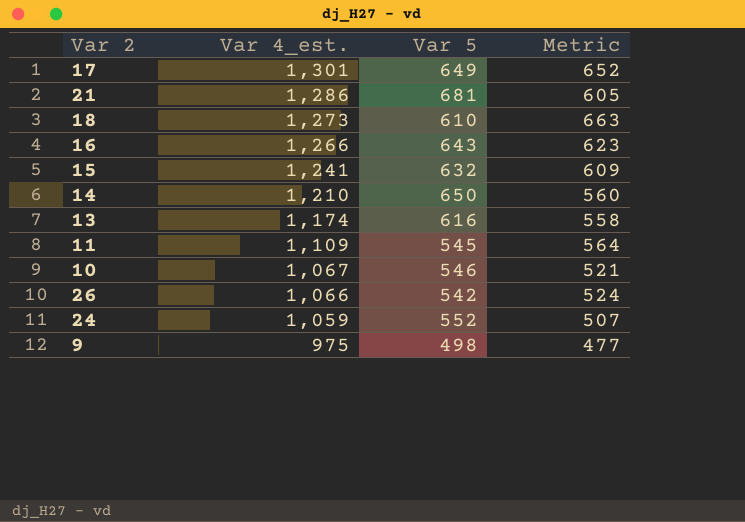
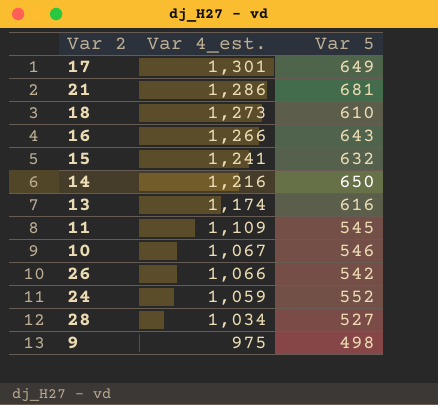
column Metric | formula: [Var 4_est.] - [Var 5] -> none
14 | Var 4_est.: 1,210 -> 1,216
row 28: none -> 1,034 | 527

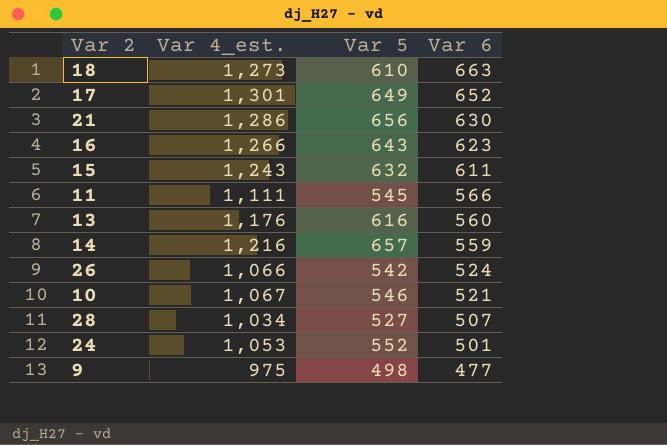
row order: Var 4_est. descending -> Var 6 descending
column Var 6 | formula: none -> [Var 4_est.] - [Var 5]
21 | Var 5: 681 -> 656
15 | Var 4_est.: 1,241 -> 1,243
11 | Var 4_est.: 1,109 -> 1,111
13 | Var 4_est.: 1,174 -> 1,176
14 | Var 5: 650 -> 657
24 | Var 4_est.: 1,059 -> 1,053

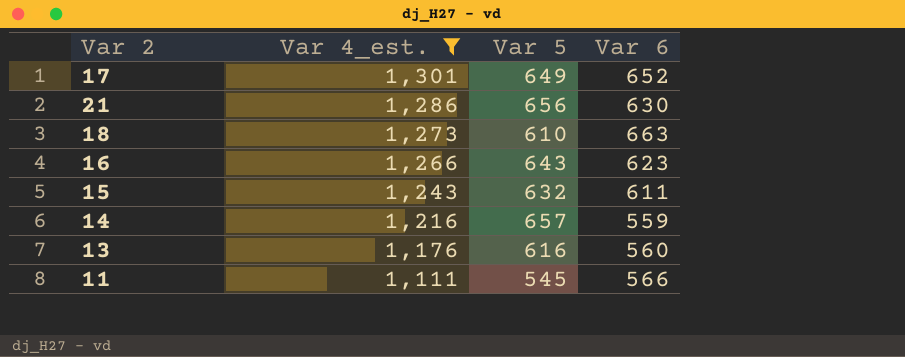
filter: none -> Var 4_est. >= 1,111
row order: Var 6 descending -> Var 4_est. descending

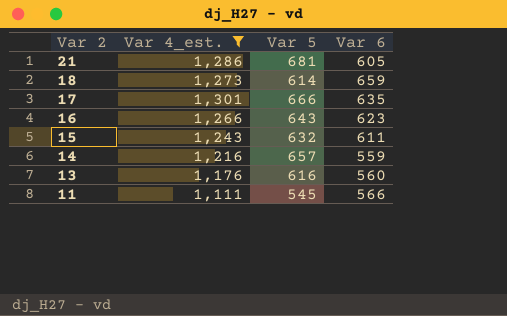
row order: Var 4_est. descending -> Var 2 descending
21 | Var 5: 656 -> 681
21 | Var 6: 630 -> 605
18 | Var 5: 610 -> 614
18 | Var 6: 663 -> 659
17 | Var 5: 649 -> 666
17 | Var 6: 652 -> 635

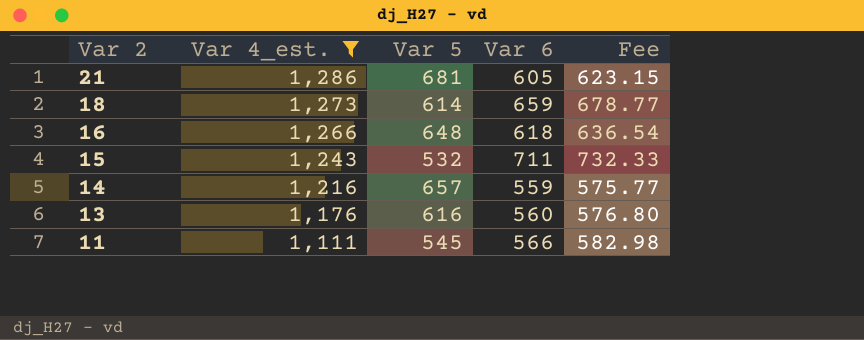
column Fee | formula: none -> [Var 6] * 1.03
row 17: 1,301 | 666 | 635 -> none
16 | Var 5: 643 -> 648
16 | Var 6: 623 -> 618
15 | Var 5: 632 -> 532
15 | Var 6: 611 -> 711

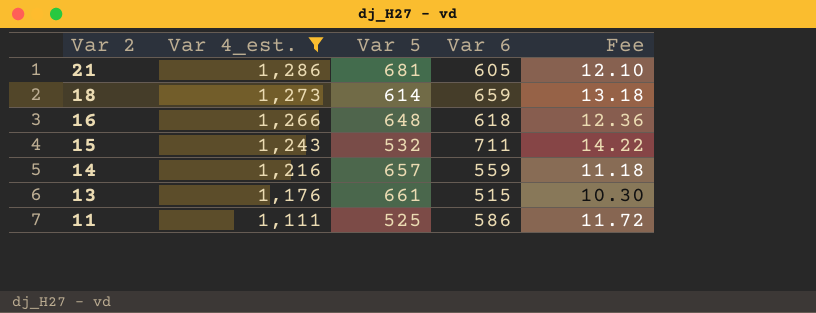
column Fee | formula: [Var 6] * 1.03 -> [Var 6] * 0.02
13 | Var 5: 616 -> 661
13 | Var 6: 560 -> 515
11 | Var 5: 545 -> 525
11 | Var 6: 566 -> 586

